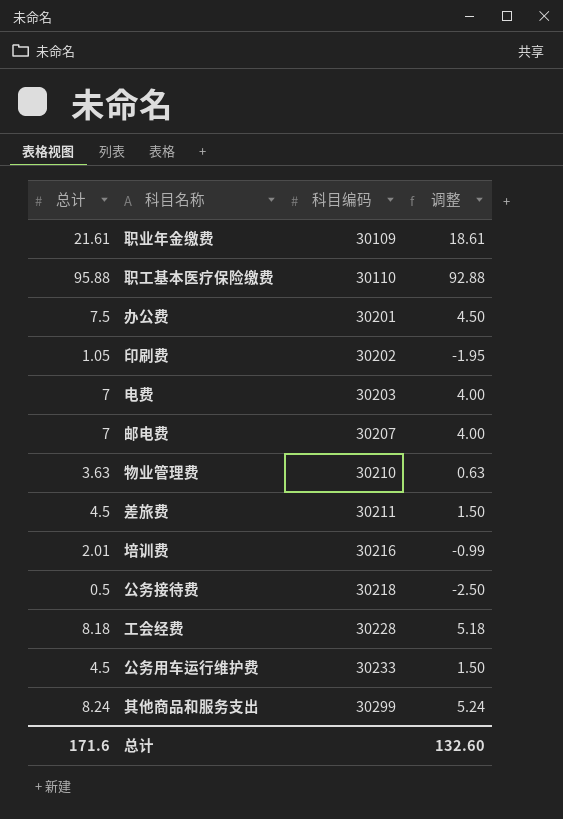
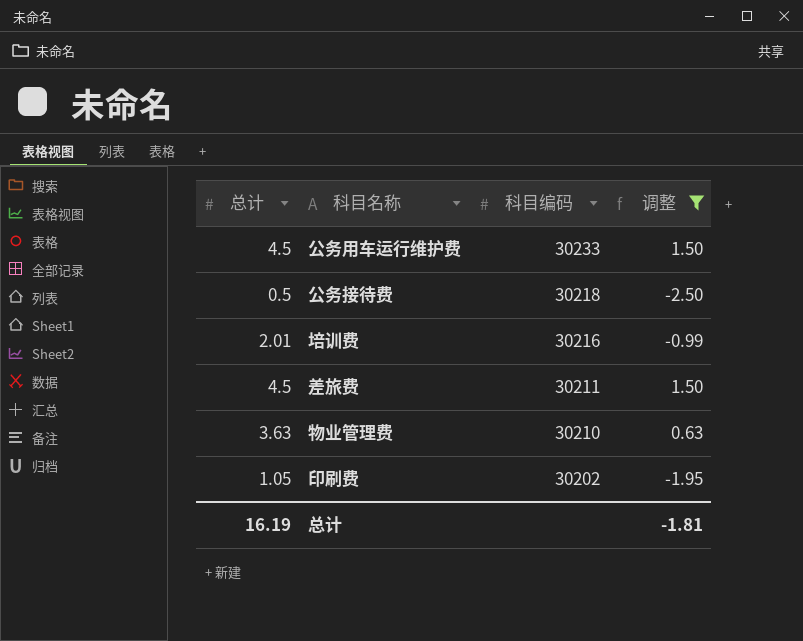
filter: none -> 调整 <= 1.50
row order: 科目编码 ascending -> 科目编码 descending
总计 | 总计: 171.6 -> 16.19
总计 | 调整: 132.60 -> -1.81

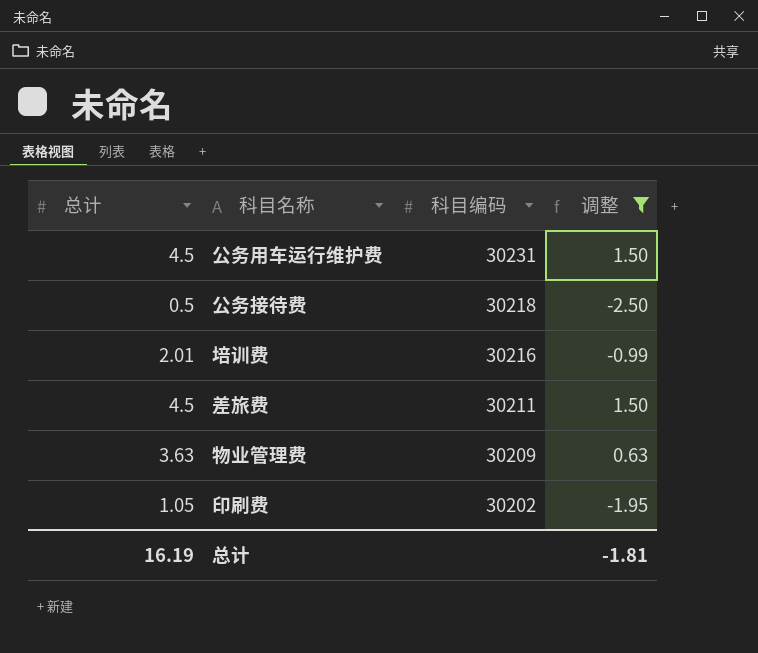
公务用车运行维护费 | 科目编码: 30233 -> 30231
物业管理费 | 科目编码: 30210 -> 30209

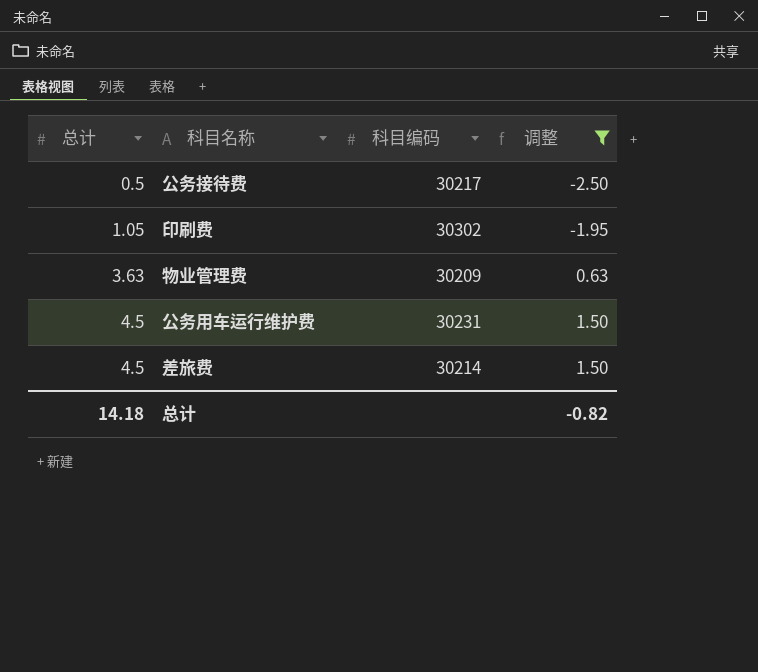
row order: 科目编码 descending -> 总计 ascending
row 培训费: 2.01 | 30216 | -0.99 -> none
公务接待费 | 科目编码: 30218 -> 30217
印刷费 | 科目编码: 30202 -> 30302
差旅费 | 科目编码: 30211 -> 30214
总计 | 总计: 16.19 -> 14.18
总计 | 调整: -1.81 -> -0.82

